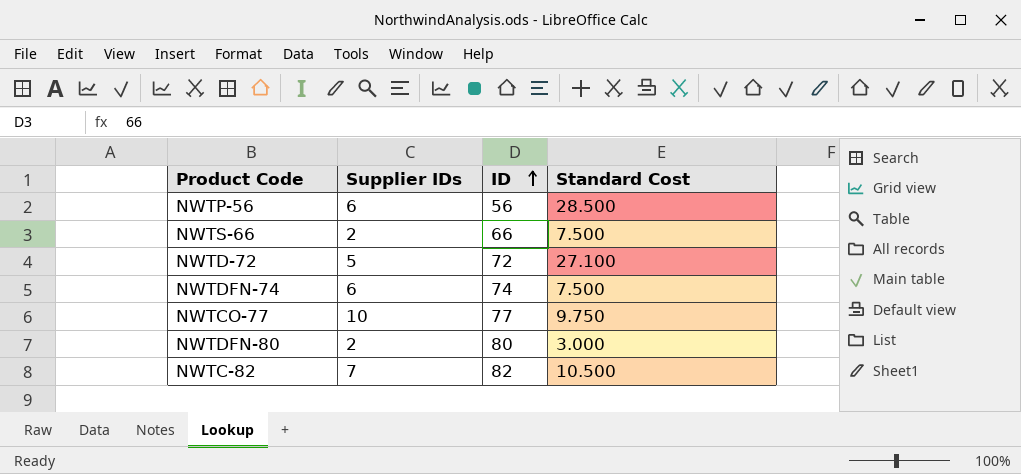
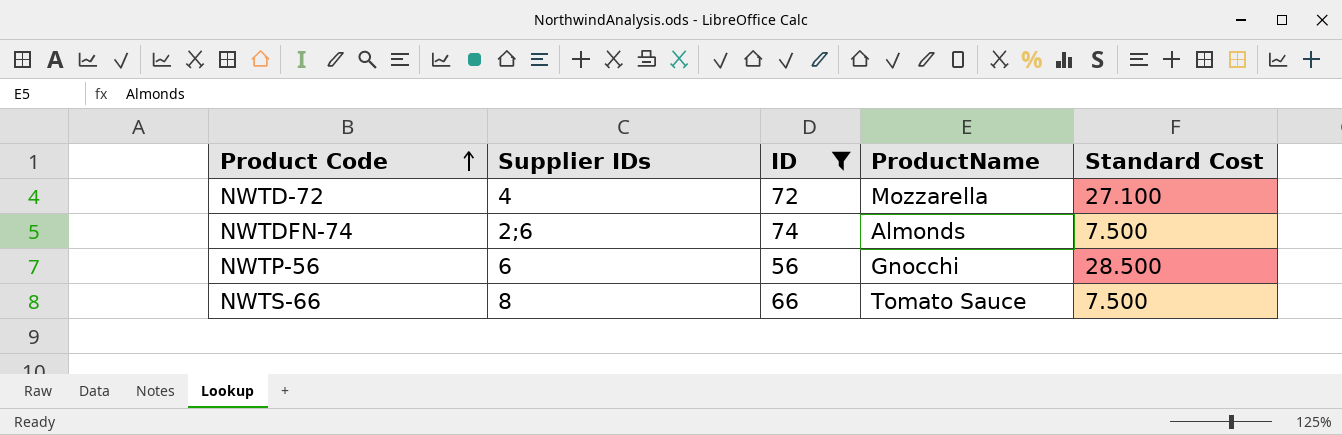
filter: none -> ID <= 74
row order: ID ascending -> Product Code ascending
column ProductName | position: none -> 4
NWTD-72 | Supplier IDs: 5 -> 4
NWTDFN-74 | Supplier IDs: 6 -> 2;6
NWTS-66 | Supplier IDs: 2 -> 8

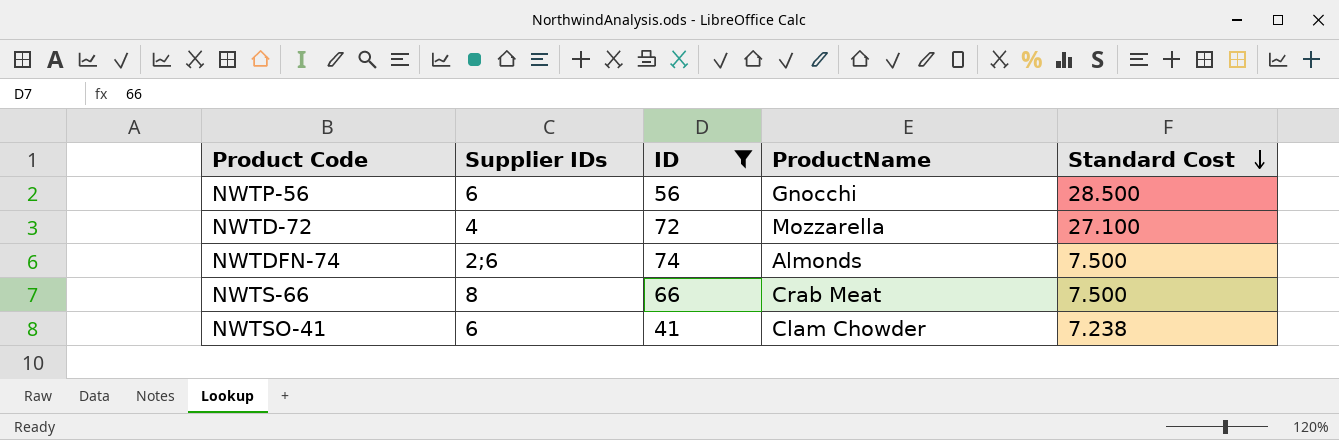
row order: Product Code ascending -> Standard Cost descending
NWTS-66 | ProductName: Tomato Sauce -> Crab Meat
row NWTSO-41: none -> 6 | 41 | Clam Chowder | 7.238

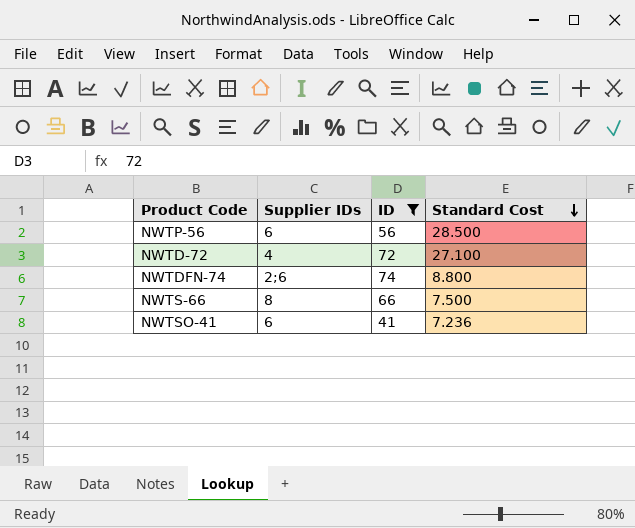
column ProductName | position: 4 -> none
NWTDFN-74 | Standard Cost: 7.500 -> 8.800
NWTSO-41 | Standard Cost: 7.238 -> 7.236

